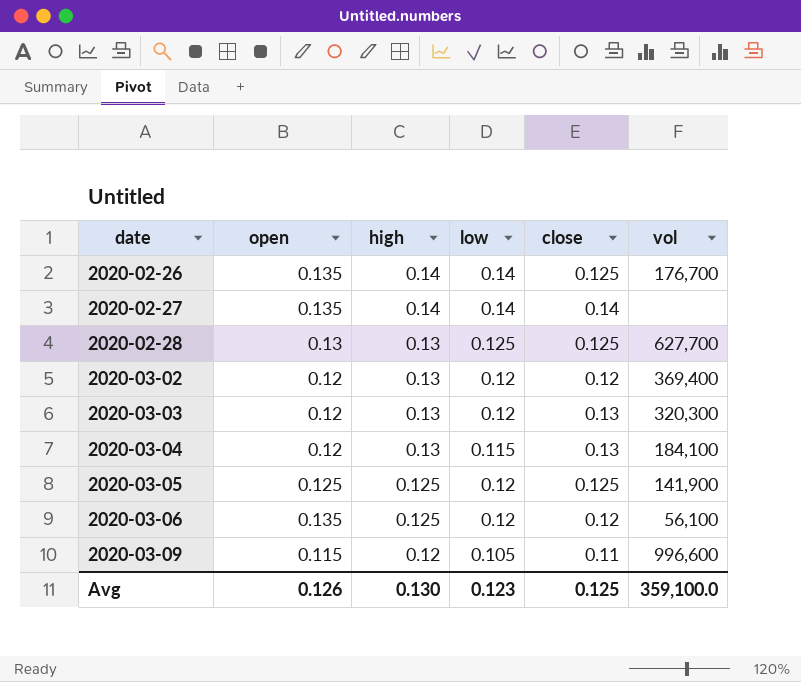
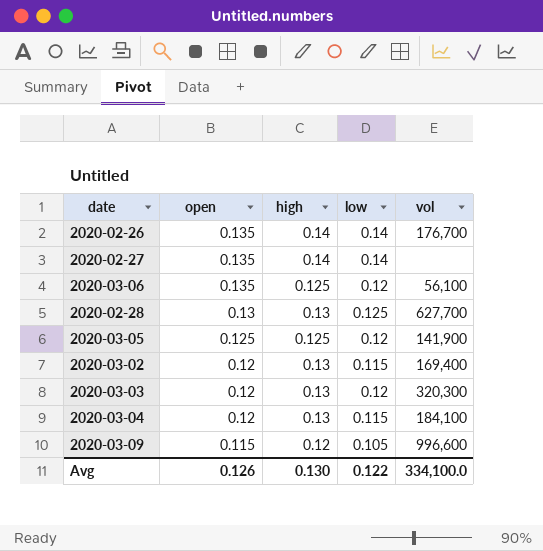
row order: date ascending -> open descending
column close | position: 5 -> none
2020-03-02 | low: 0.12 -> 0.115
2020-03-02 | vol: 369,400 -> 169,400
Avg | low: 0.123 -> 0.122
Avg | vol: 359,100.0 -> 334,100.0

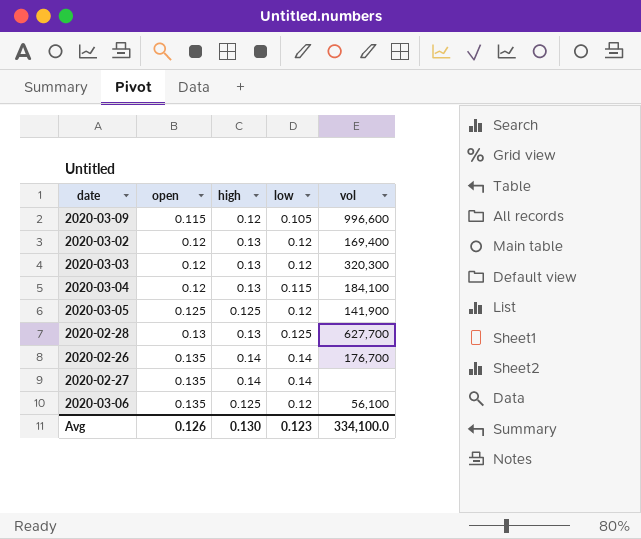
row order: open descending -> open ascending
2020-03-02 | low: 0.115 -> 0.12
Avg | low: 0.122 -> 0.123

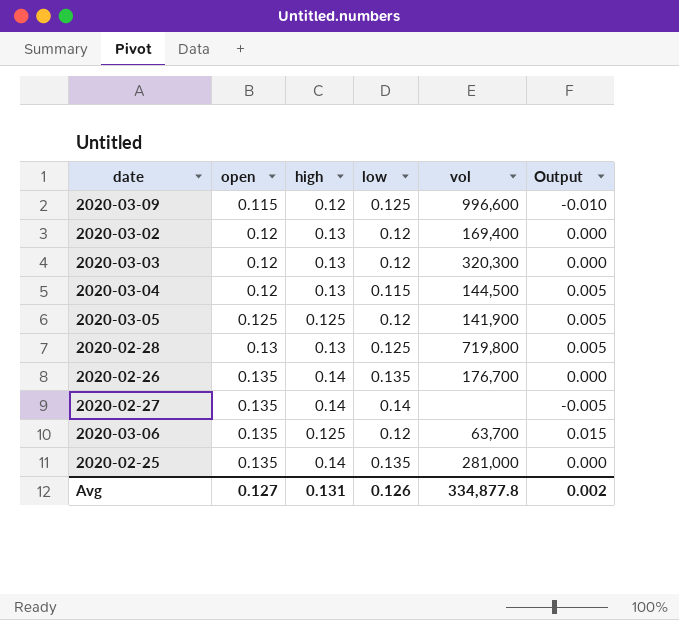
column Output | formula: none -> [open] - [low]
2020-03-09 | low: 0.105 -> 0.125
2020-03-04 | vol: 184,100 -> 144,500
2020-02-28 | vol: 627,700 -> 719,800
2020-02-26 | low: 0.14 -> 0.135
2020-03-06 | vol: 56,100 -> 63,700
row 2020-02-25: none -> 0.135 | 0.14 | 0.135 | 281,000 | 0.000
Avg | open: 0.126 -> 0.127
Avg | high: 0.130 -> 0.131
Avg | low: 0.123 -> 0.126
Avg | vol: 334,100.0 -> 334,877.8

